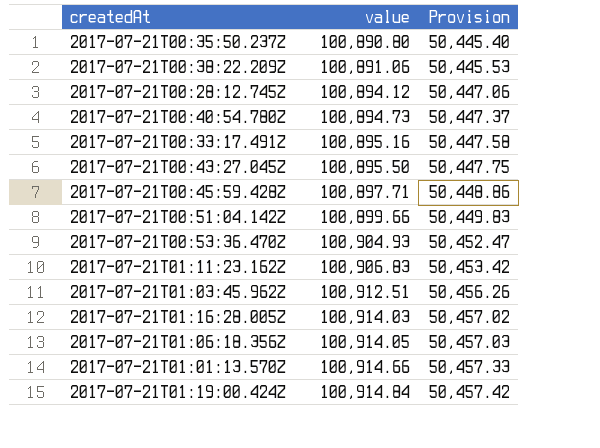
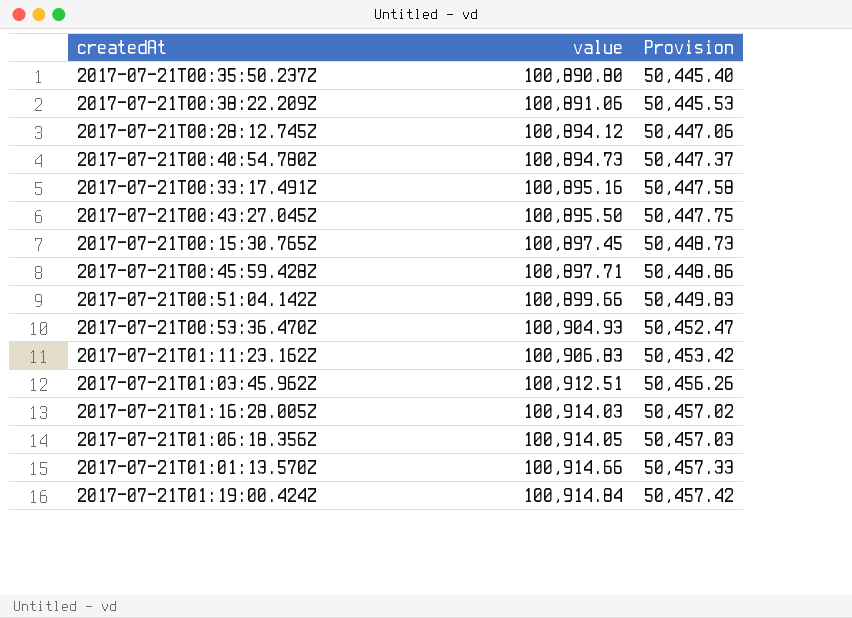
row 2017-07-21T00:15:30.765Z: none -> 100,897.45 | 50,448.73

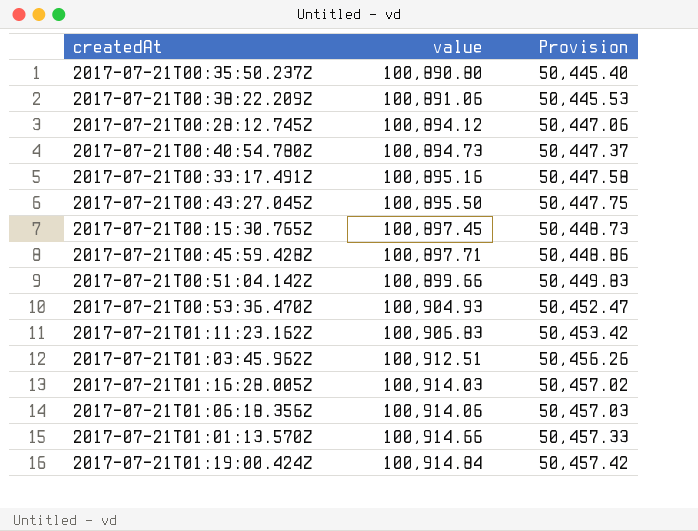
2017-07-21T01:06:18.356Z | value: 100,914.05 -> 100,914.06

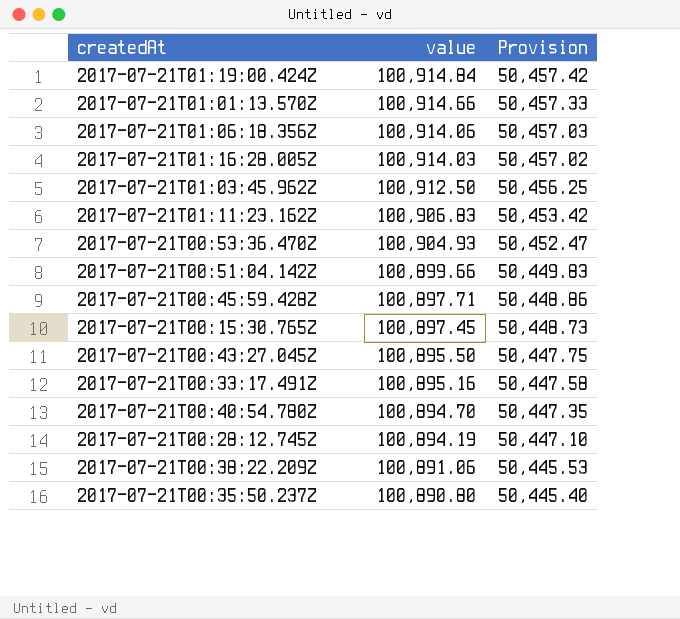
row order: value ascending -> value descending
2017-07-21T01:03:45.962Z | value: 100,912.51 -> 100,912.50
2017-07-21T01:03:45.962Z | Provision: 50,456.26 -> 50,456.25
2017-07-21T00:40:54.780Z | value: 100,894.73 -> 100,894.70
2017-07-21T00:40:54.780Z | Provision: 50,447.37 -> 50,447.35
2017-07-21T00:28:12.745Z | value: 100,894.12 -> 100,894.19
2017-07-21T00:28:12.745Z | Provision: 50,447.06 -> 50,447.10

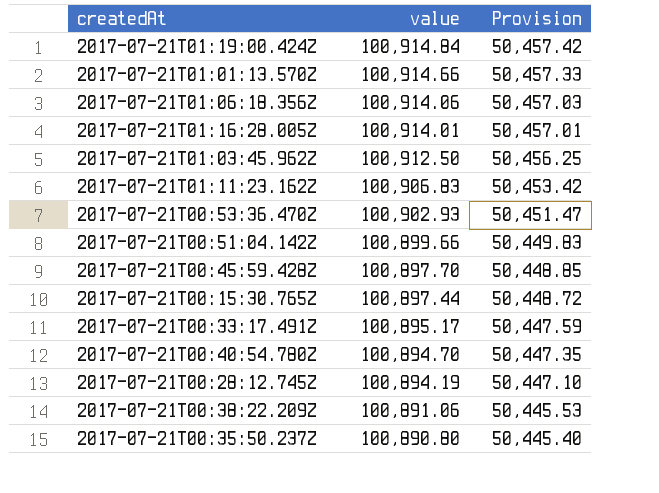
row 2017-07-21T00:43:27.045Z: 100,895.50 | 50,447.75 -> none
2017-07-21T01:16:28.005Z | value: 100,914.03 -> 100,914.01
2017-07-21T01:16:28.005Z | Provision: 50,457.02 -> 50,457.01
2017-07-21T00:53:36.470Z | value: 100,904.93 -> 100,902.93
2017-07-21T00:53:36.470Z | Provision: 50,452.47 -> 50,451.47
2017-07-21T00:45:59.428Z | value: 100,897.71 -> 100,897.70
2017-07-21T00:45:59.428Z | Provision: 50,448.86 -> 50,448.85
2017-07-21T00:15:30.765Z | value: 100,897.45 -> 100,897.44
2017-07-21T00:15:30.765Z | Provision: 50,448.73 -> 50,448.72
2017-07-21T00:33:17.491Z | value: 100,895.16 -> 100,895.17
2017-07-21T00:33:17.491Z | Provision: 50,447.58 -> 50,447.59

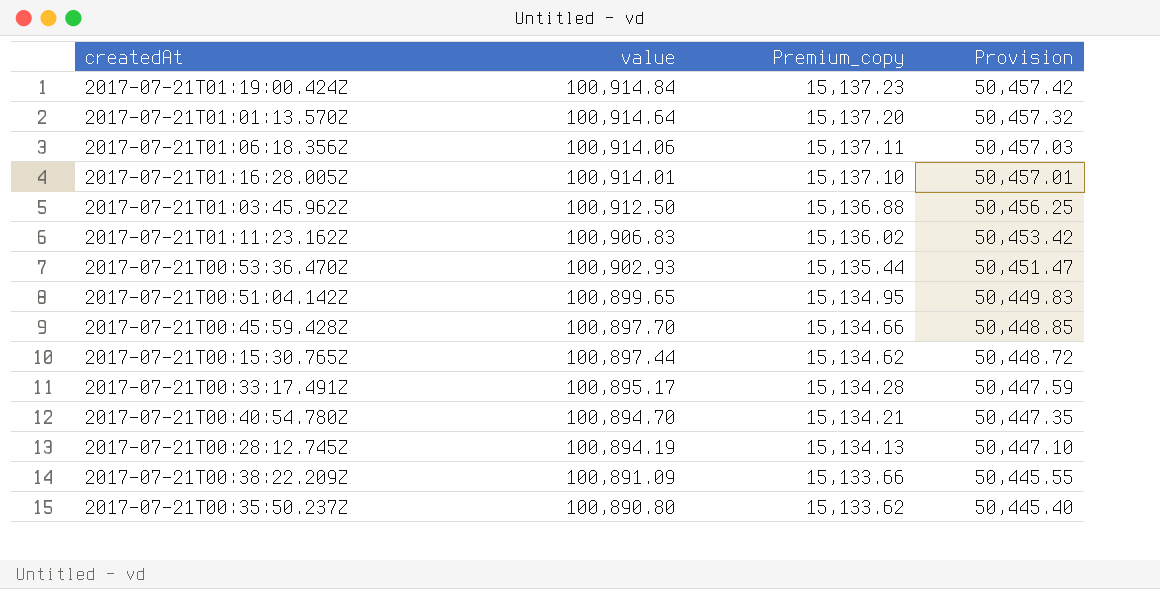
column Premium_copy | formula: none -> [value] * 0.15
2017-07-21T01:01:13.570Z | value: 100,914.66 -> 100,914.64
2017-07-21T01:01:13.570Z | Provision: 50,457.33 -> 50,457.32
2017-07-21T00:51:04.142Z | value: 100,899.66 -> 100,899.65
2017-07-21T00:38:22.209Z | value: 100,891.06 -> 100,891.09
2017-07-21T00:38:22.209Z | Provision: 50,445.53 -> 50,445.55

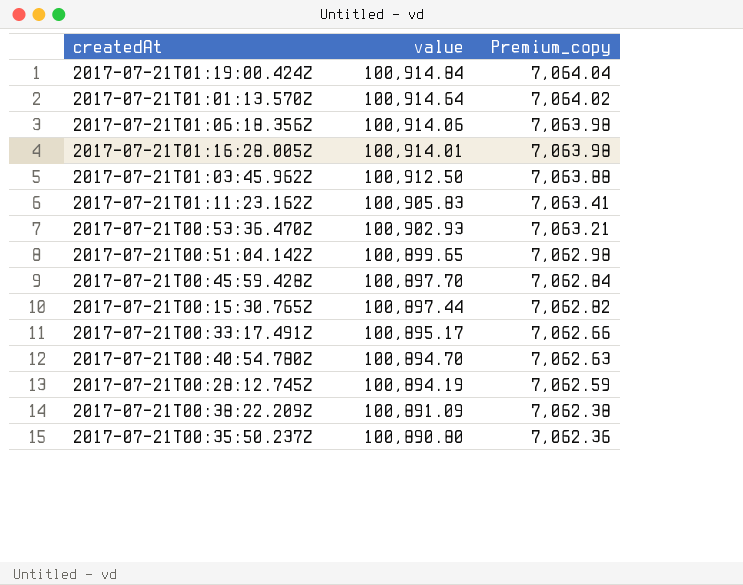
column Provision | formula: [value] * 0.5 -> none
column Premium_copy | formula: [value] * 0.15 -> [value] * 0.07
2017-07-21T01:11:23.162Z | value: 100,906.83 -> 100,905.83

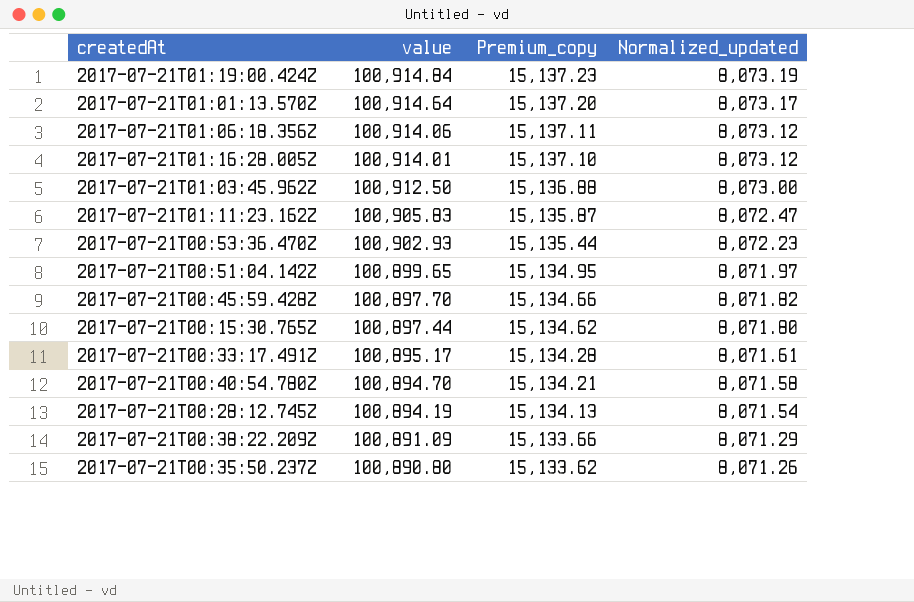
column Premium_copy | formula: [value] * 0.07 -> [value] * 0.15
column Normalized_updated | formula: none -> [value] * 0.08

